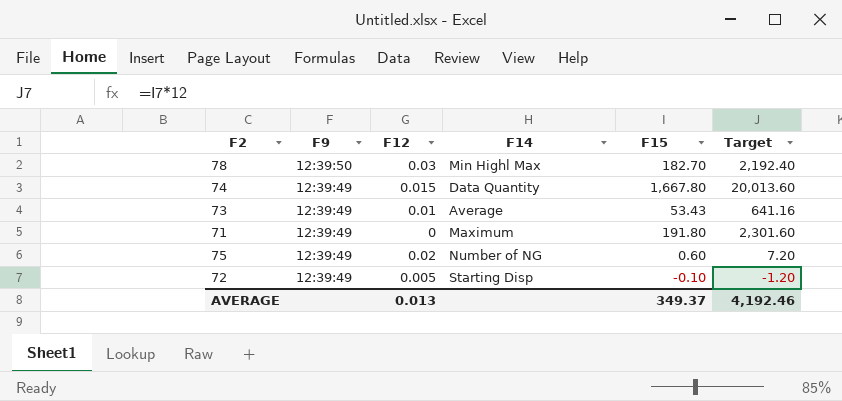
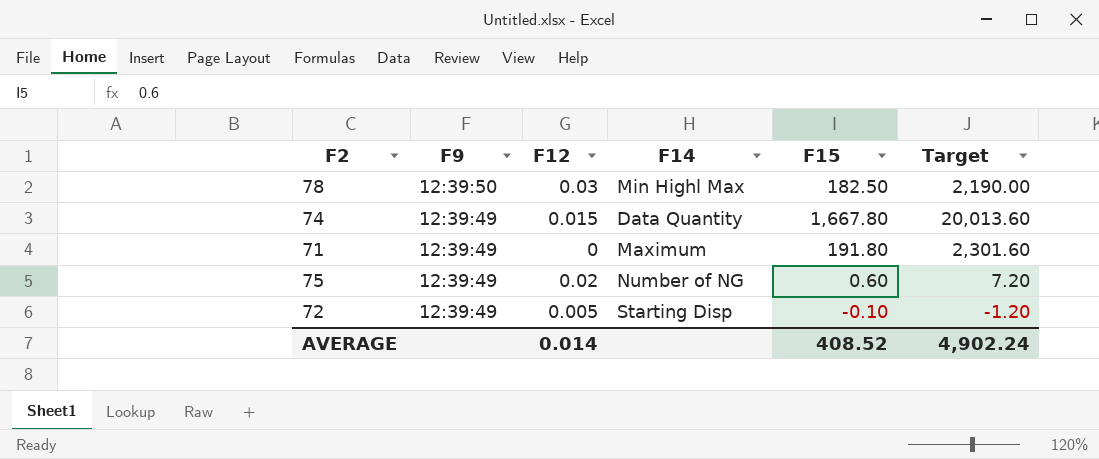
row 73: 12:39:49 | 0.01 | Average | 53.43 | 641.16 -> none
78 | F15: 182.70 -> 182.50
78 | Target: 2,192.40 -> 2,190.00
AVERAGE | F12: 0.013 -> 0.014
AVERAGE | F15: 349.37 -> 408.52
AVERAGE | Target: 4,192.46 -> 4,902.24

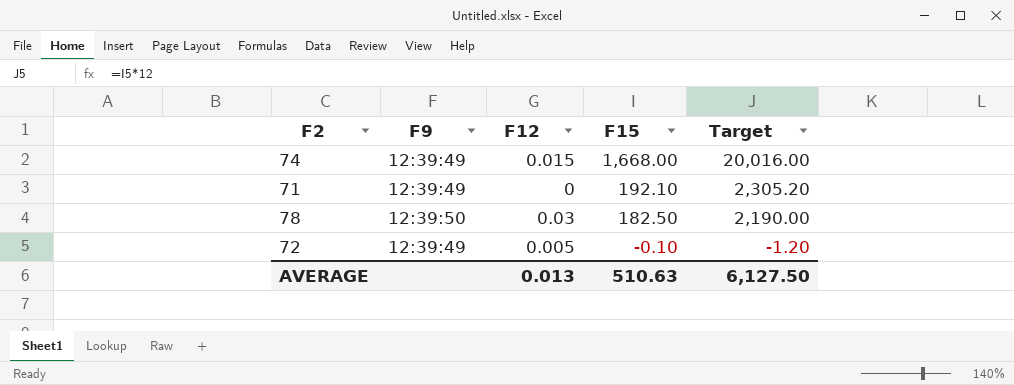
row order: F9 descending -> F15 descending
column F14 | position: 4 -> none
row 75: 12:39:49 | 0.02 | Number of NG | 0.60 | 7.20 -> none
74 | F15: 1,667.80 -> 1,668.00
74 | Target: 20,013.60 -> 20,016.00
71 | F15: 191.80 -> 192.10
71 | Target: 2,301.60 -> 2,305.20
AVERAGE | F12: 0.014 -> 0.013
AVERAGE | F15: 408.52 -> 510.63
AVERAGE | Target: 4,902.24 -> 6,127.50

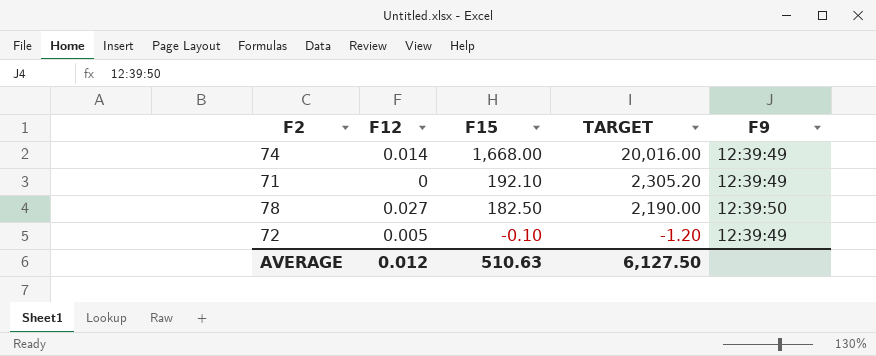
column name: Target -> TARGET
column F9 | position: 2 -> 5
74 | F12: 0.015 -> 0.014
78 | F12: 0.03 -> 0.027
AVERAGE | F12: 0.013 -> 0.012

